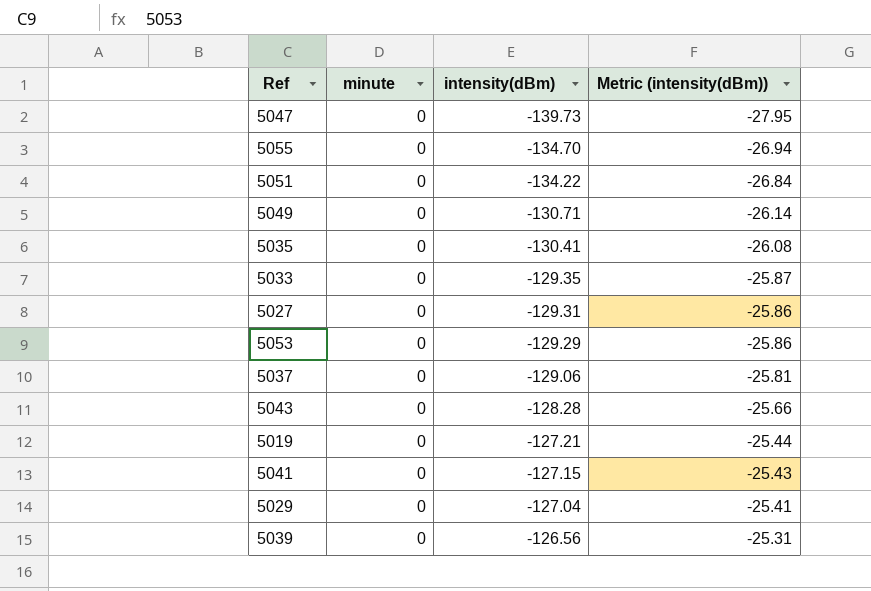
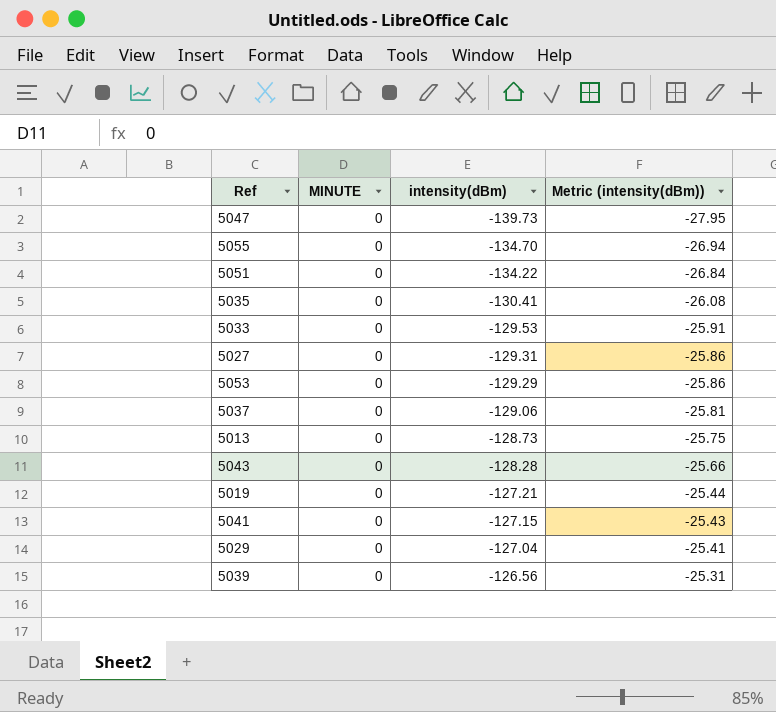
column name: minute -> MINUTE
row 5049: 0 | -130.71 | -26.14 -> none
5033 | intensity(dBm): -129.35 -> -129.53
5033 | Metric (intensity(dBm)): -25.87 -> -25.91
row 5013: none -> 0 | -128.73 | -25.75

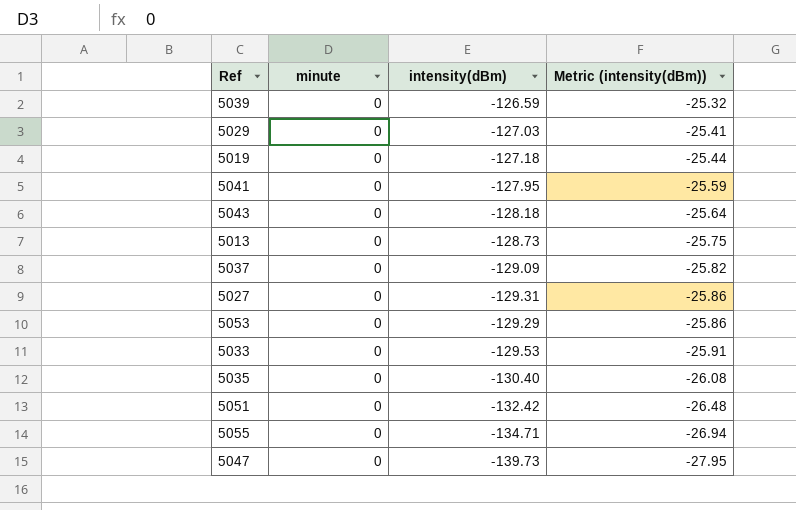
row order: intensity(dBm) ascending -> Metric (intensity(dBm)) descending
column name: MINUTE -> minute
5039 | intensity(dBm): -126.56 -> -126.59
5039 | Metric (intensity(dBm)): -25.31 -> -25.32
5029 | intensity(dBm): -127.04 -> -127.03
5019 | intensity(dBm): -127.21 -> -127.18
5041 | intensity(dBm): -127.15 -> -127.95
5041 | Metric (intensity(dBm)): -25.43 -> -25.59
5043 | intensity(dBm): -128.28 -> -128.18
5043 | Metric (intensity(dBm)): -25.66 -> -25.64
5037 | intensity(dBm): -129.06 -> -129.09
5037 | Metric (intensity(dBm)): -25.81 -> -25.82
5035 | intensity(dBm): -130.41 -> -130.40
5051 | intensity(dBm): -134.22 -> -132.42
5051 | Metric (intensity(dBm)): -26.84 -> -26.48
5055 | intensity(dBm): -134.70 -> -134.71

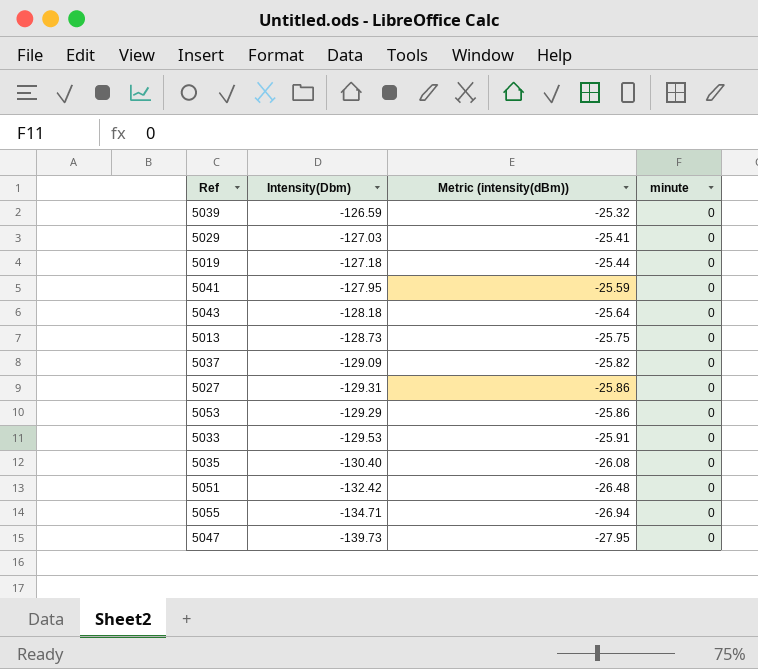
column name: intensity(dBm) -> Intensity(Dbm)
column minute | position: 2 -> 4

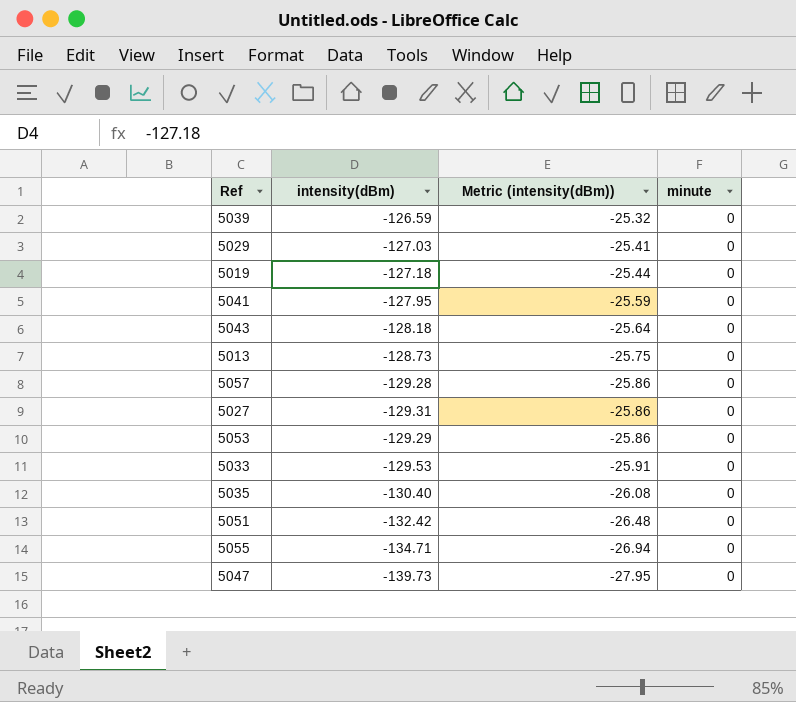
column name: Intensity(Dbm) -> intensity(dBm)
row 5037: -129.09 | -25.82 | 0 -> none
row 5057: none -> -129.28 | -25.86 | 0

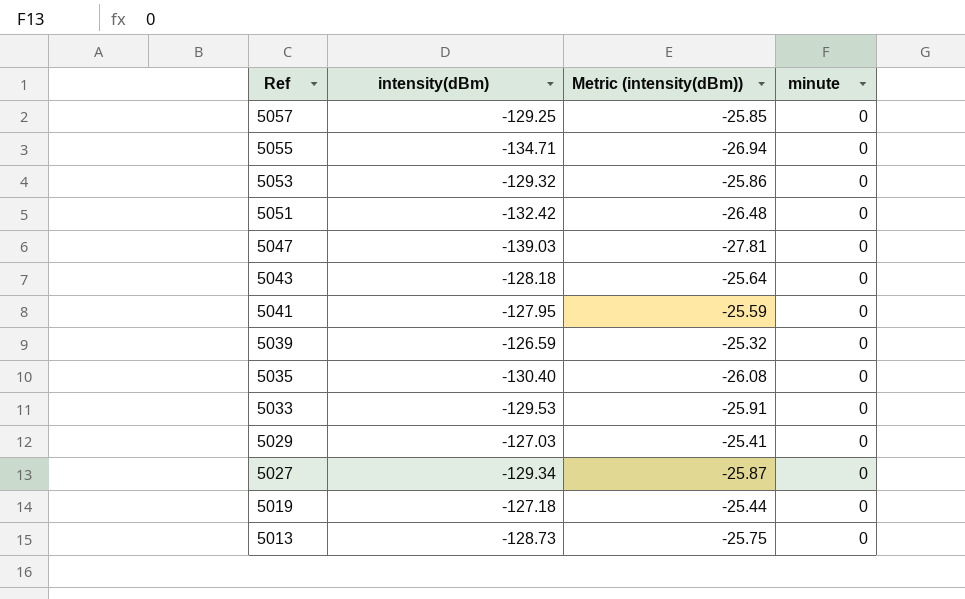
row order: Metric (intensity(dBm)) descending -> Ref descending
5057 | intensity(dBm): -129.28 -> -129.25
5057 | Metric (intensity(dBm)): -25.86 -> -25.85
5053 | intensity(dBm): -129.29 -> -129.32
5047 | intensity(dBm): -139.73 -> -139.03
5047 | Metric (intensity(dBm)): -27.95 -> -27.81
5027 | intensity(dBm): -129.31 -> -129.34
5027 | Metric (intensity(dBm)): -25.86 -> -25.87

